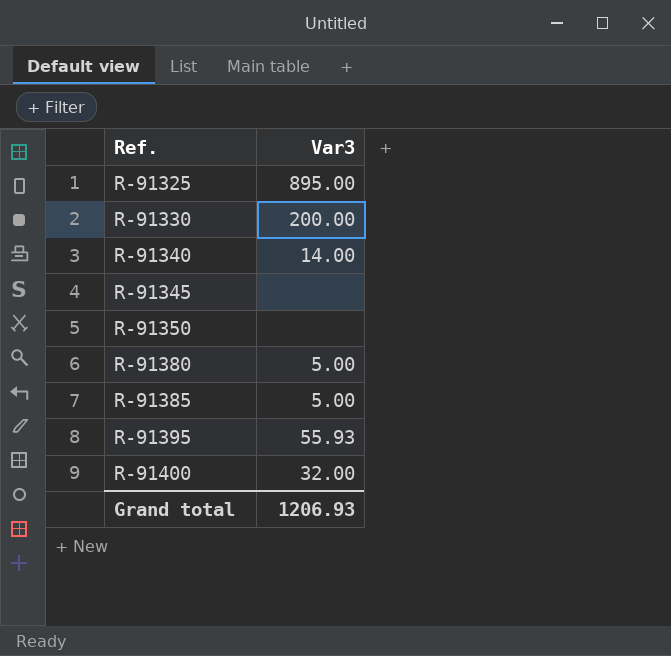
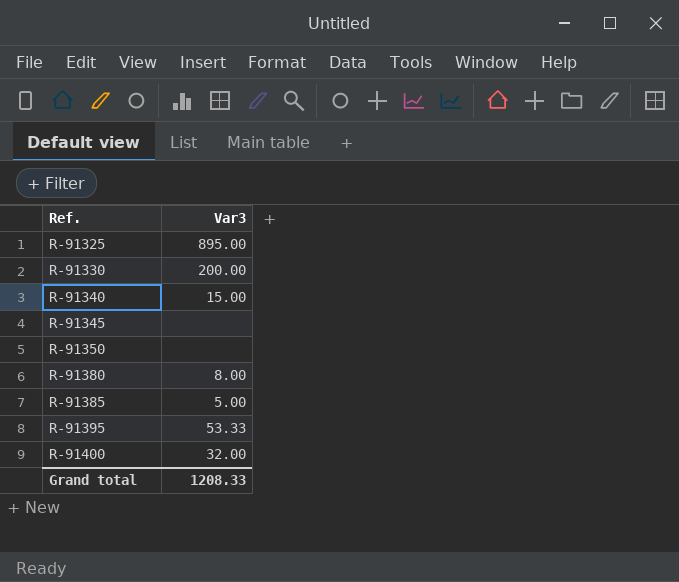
R-91340 | Var3: 14.00 -> 15.00
R-91380 | Var3: 5.00 -> 8.00
R-91395 | Var3: 55.93 -> 53.33
Grand total | Var3: 1206.93 -> 1208.33

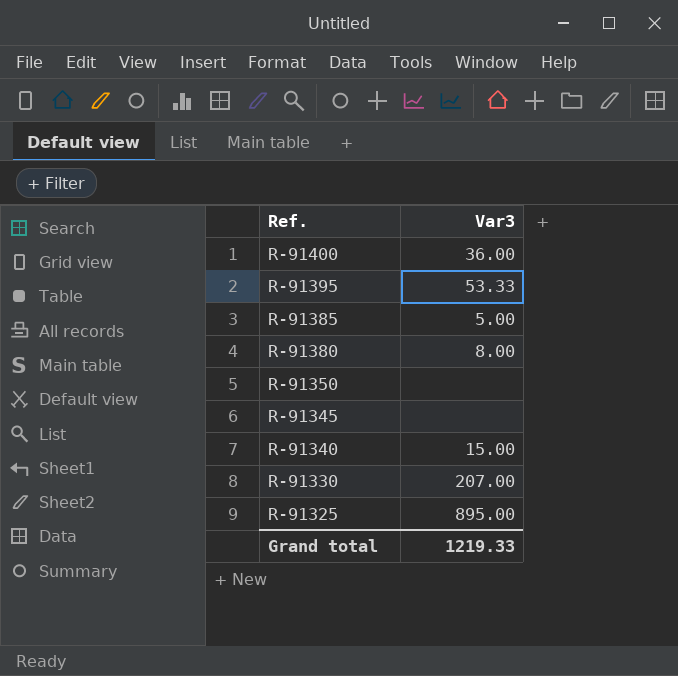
row order: Ref. ascending -> Ref. descending
R-91400 | Var3: 32.00 -> 36.00
R-91330 | Var3: 200.00 -> 207.00
Grand total | Var3: 1208.33 -> 1219.33

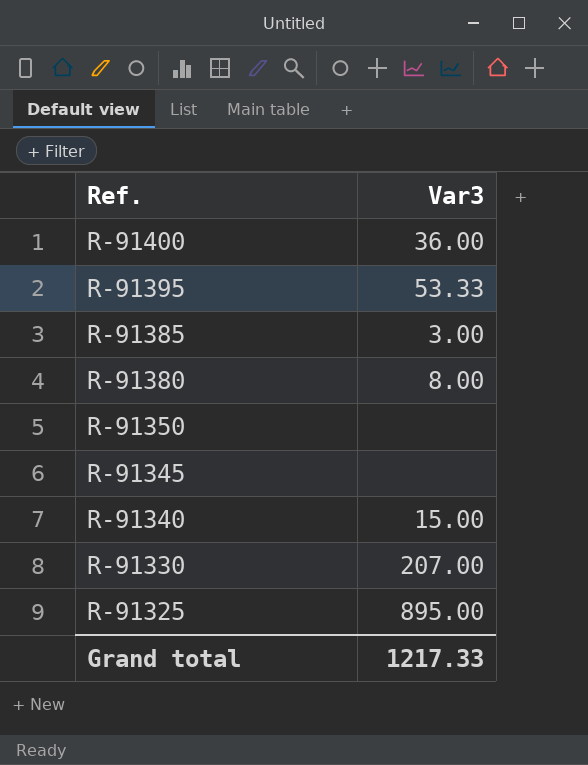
R-91385 | Var3: 5.00 -> 3.00
Grand total | Var3: 1219.33 -> 1217.33

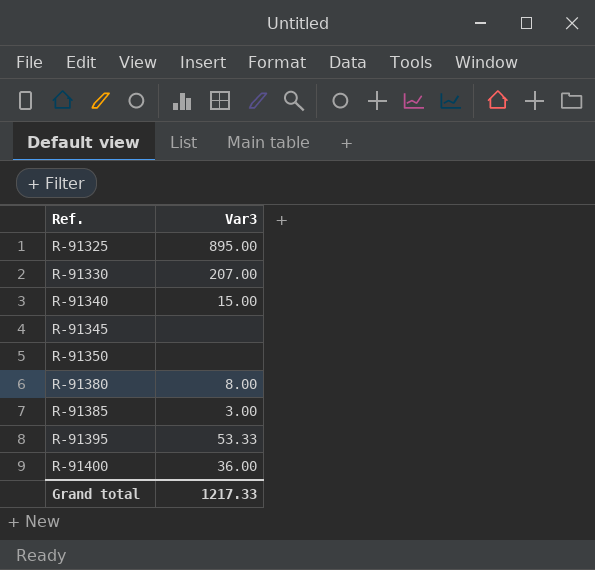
row order: Ref. descending -> Ref. ascending

